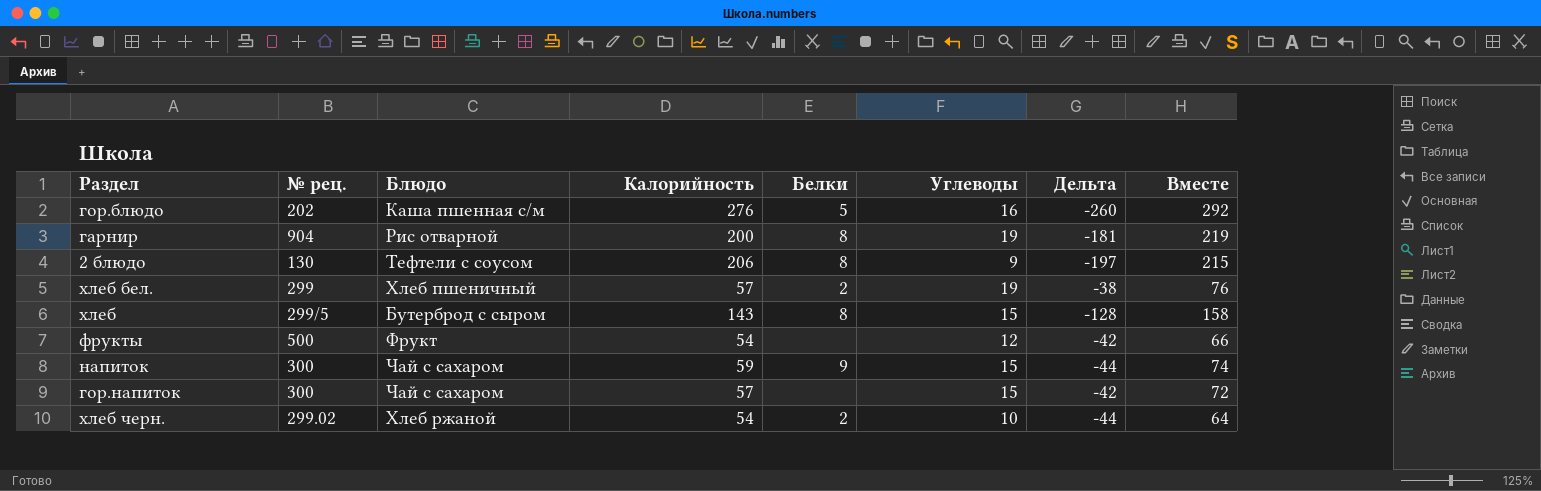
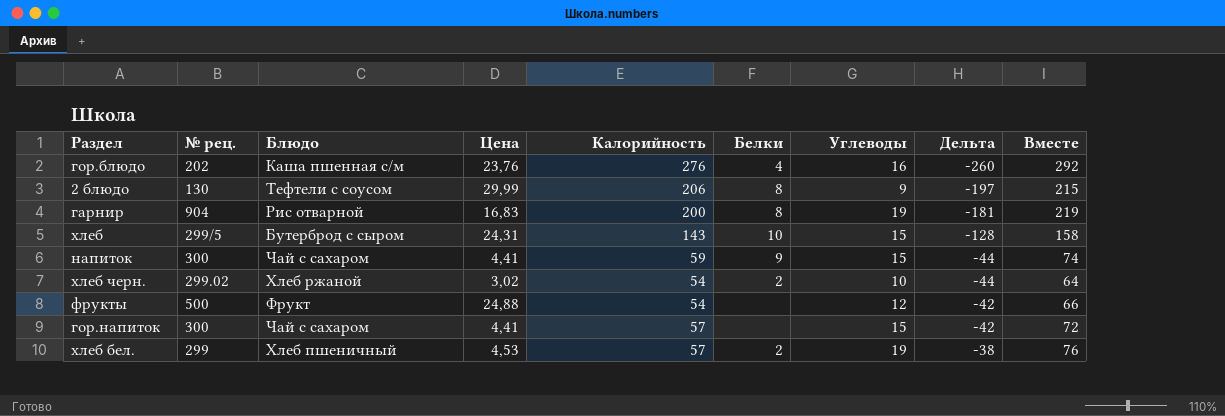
row order: none -> Дельта ascending
column Цена | position: none -> 4
гор.блюдо | Белки: 5 -> 4
хлеб | Белки: 8 -> 10

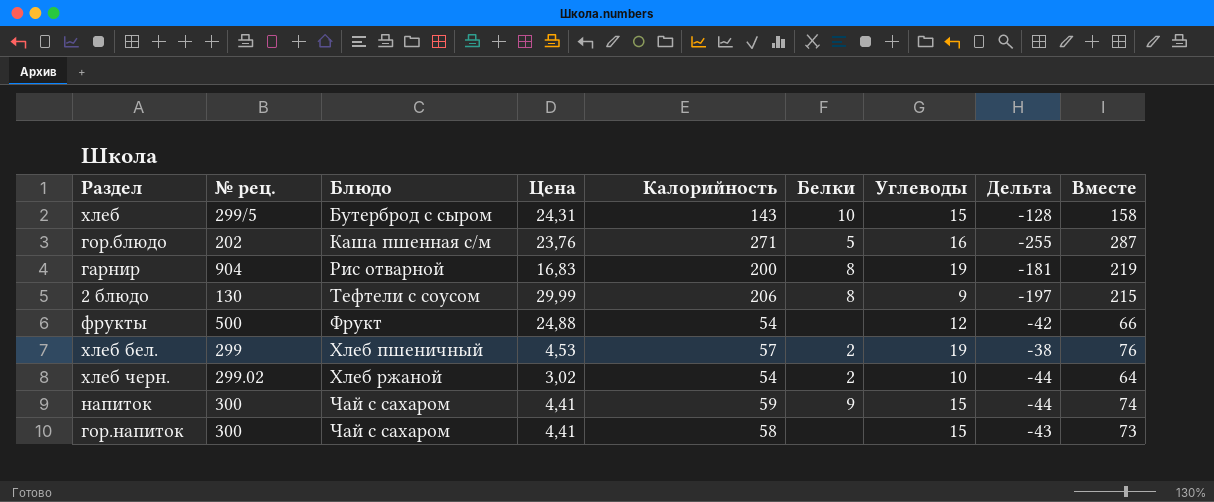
row order: Дельта ascending -> Блюдо ascending
гор.блюдо | Калорийность: 276 -> 271
гор.блюдо | Белки: 4 -> 5
гор.блюдо | Дельта: -260 -> -255
гор.блюдо | Вместе: 292 -> 287
гор.напиток | Калорийность: 57 -> 58
гор.напиток | Дельта: -42 -> -43
гор.напиток | Вместе: 72 -> 73

